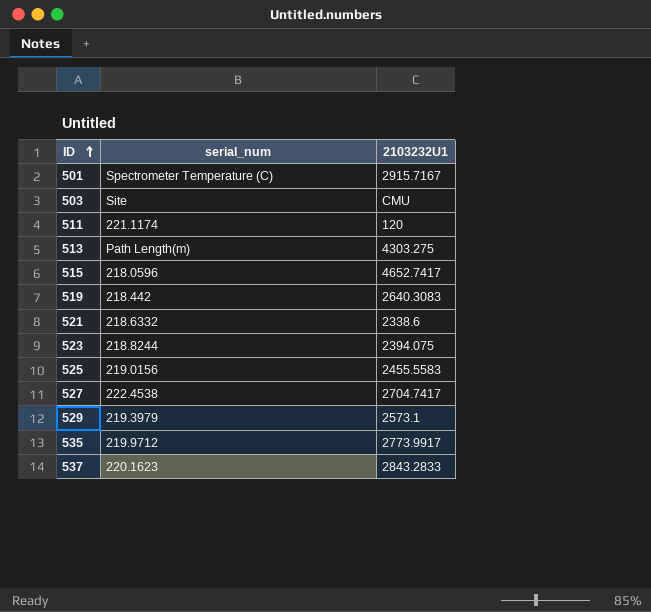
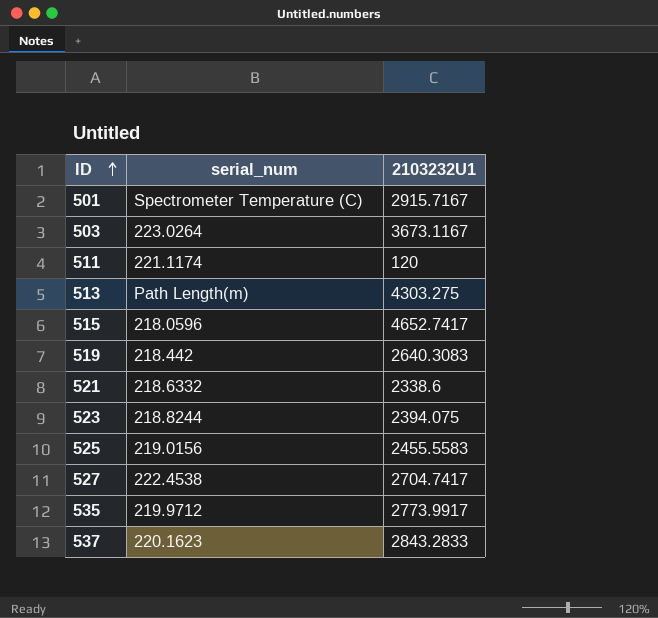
row 529: 219.3979 | 2573.1 -> none
503 | serial_num: Site -> 223.0264
503 | 2103232U1: CMU -> 3673.1167

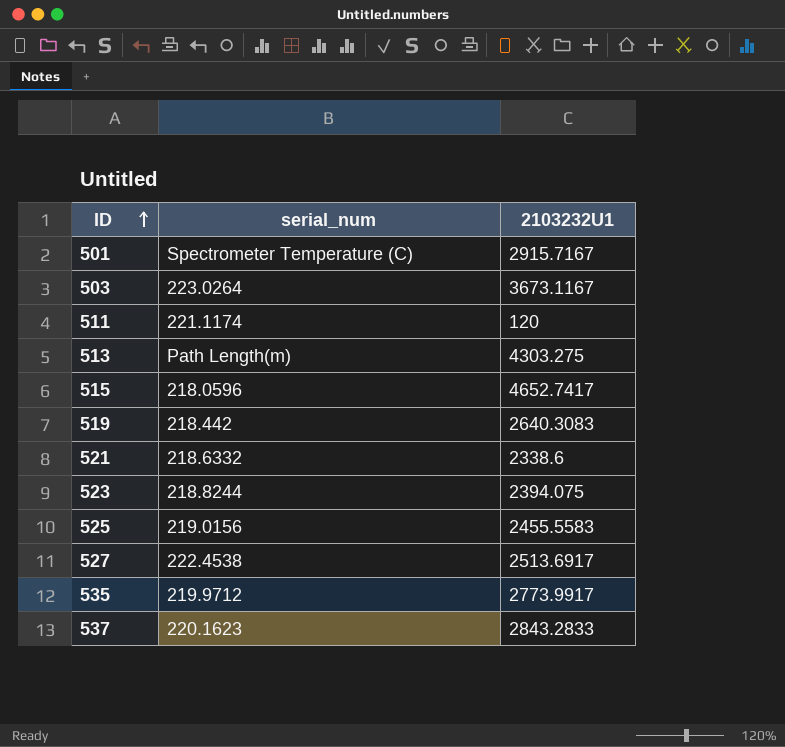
527 | 2103232U1: 2704.7417 -> 2513.6917

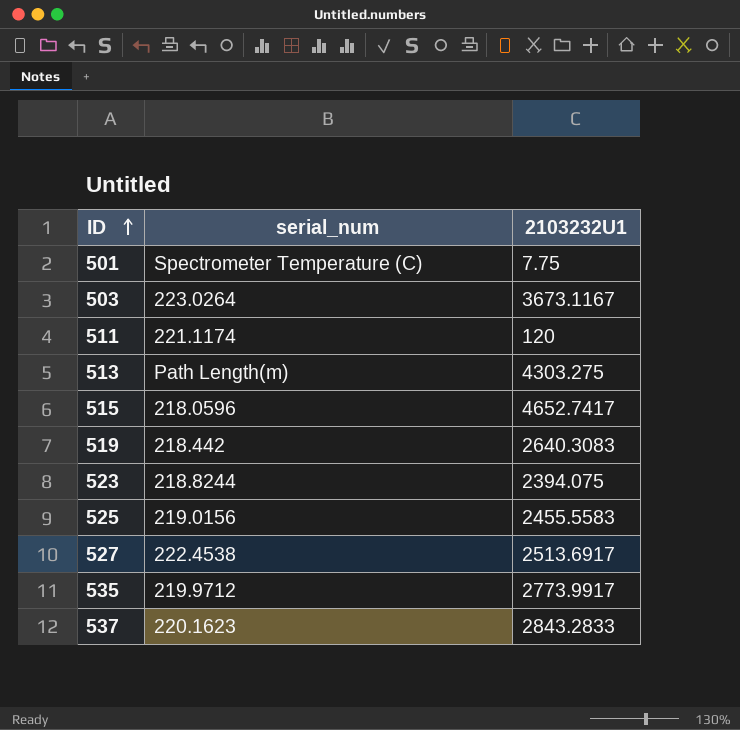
row 521: 218.6332 | 2338.6 -> none
501 | 2103232U1: 2915.7167 -> 7.75

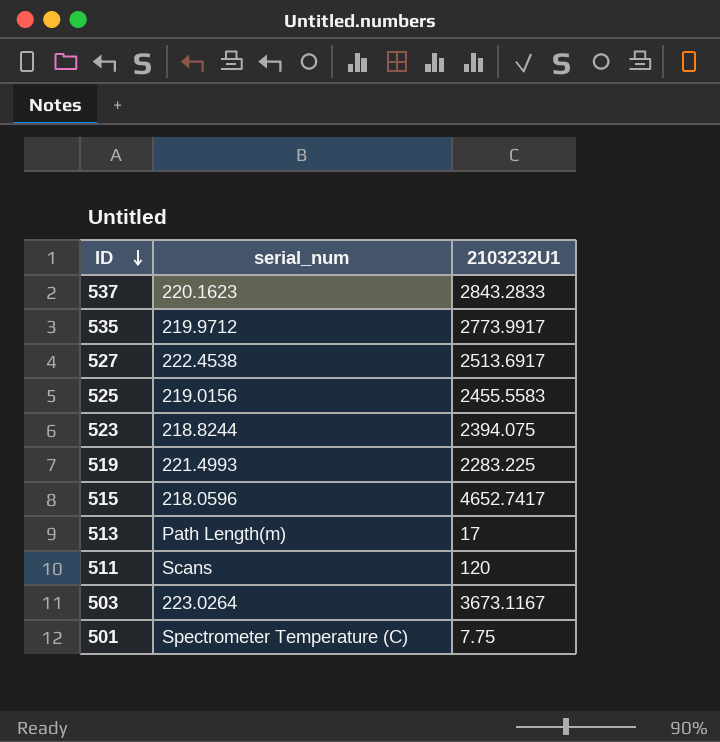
row order: ID ascending -> ID descending
519 | serial_num: 218.442 -> 221.4993
519 | 2103232U1: 2640.3083 -> 2283.225
513 | 2103232U1: 4303.275 -> 17
511 | serial_num: 221.1174 -> Scans

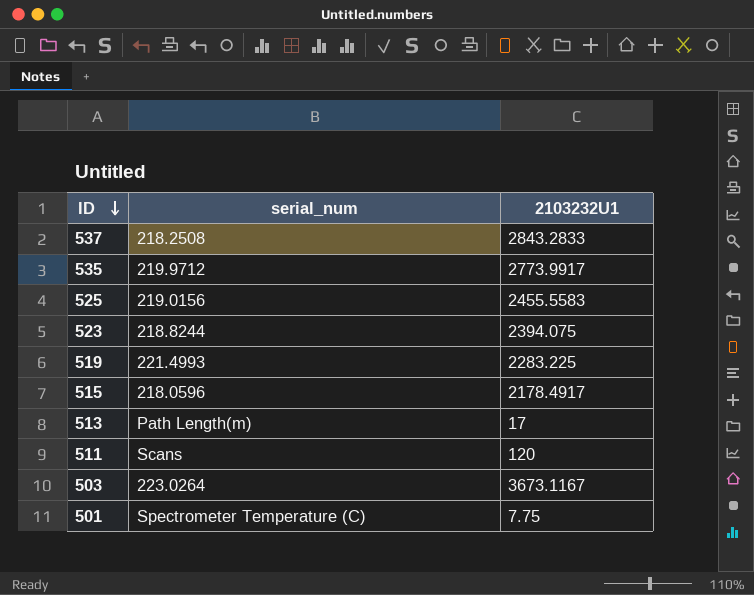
row 527: 222.4538 | 2513.6917 -> none
537 | serial_num: 220.1623 -> 218.2508
515 | 2103232U1: 4652.7417 -> 2178.4917

